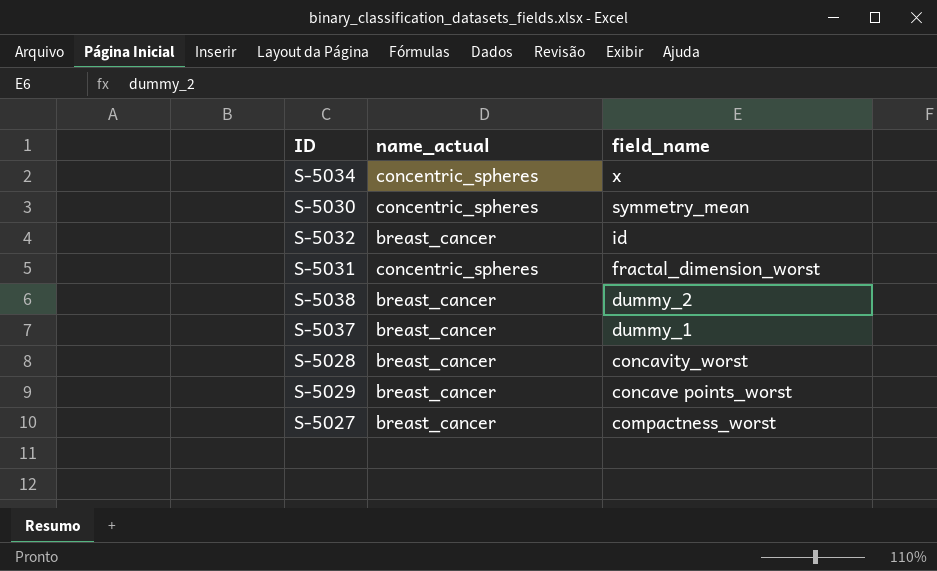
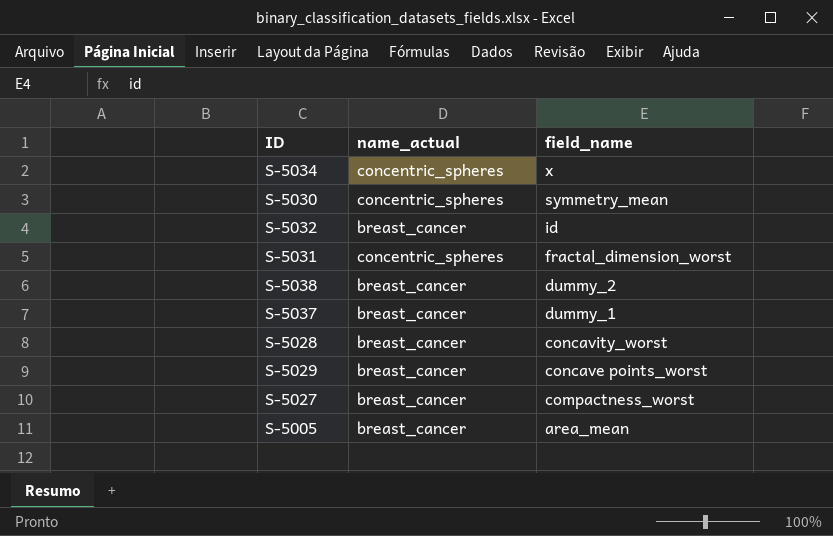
row S-5005: none -> breast_cancer | area_mean

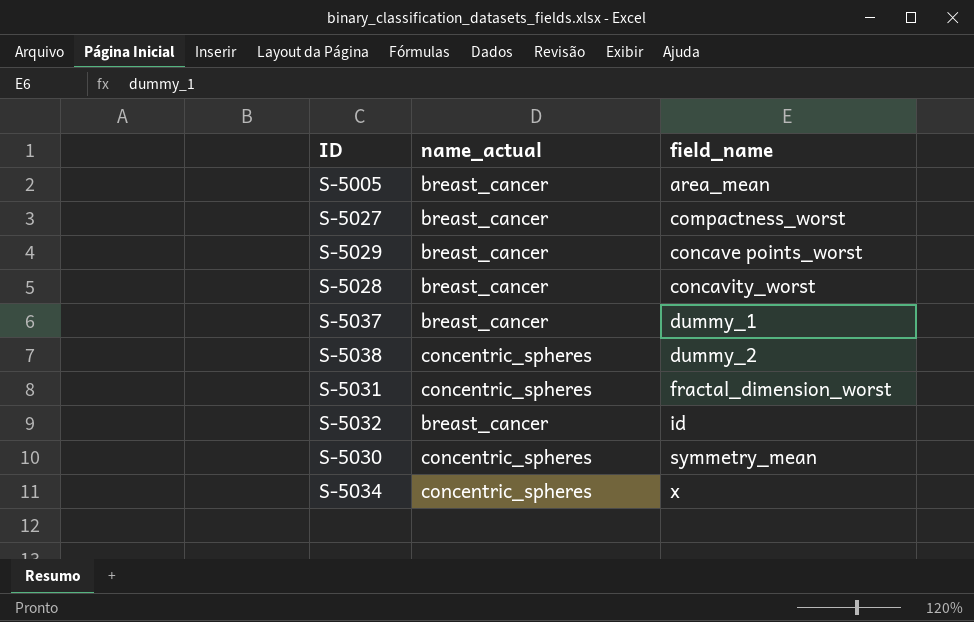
row order: field_name descending -> field_name ascending
S-5038 | name_actual: breast_cancer -> concentric_spheres

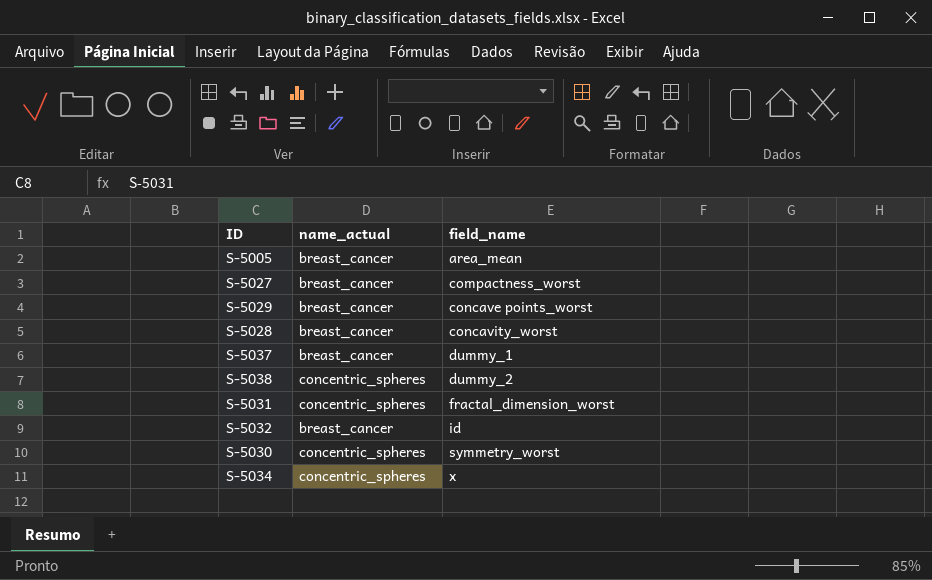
S-5030 | field_name: symmetry_mean -> symmetry_worst

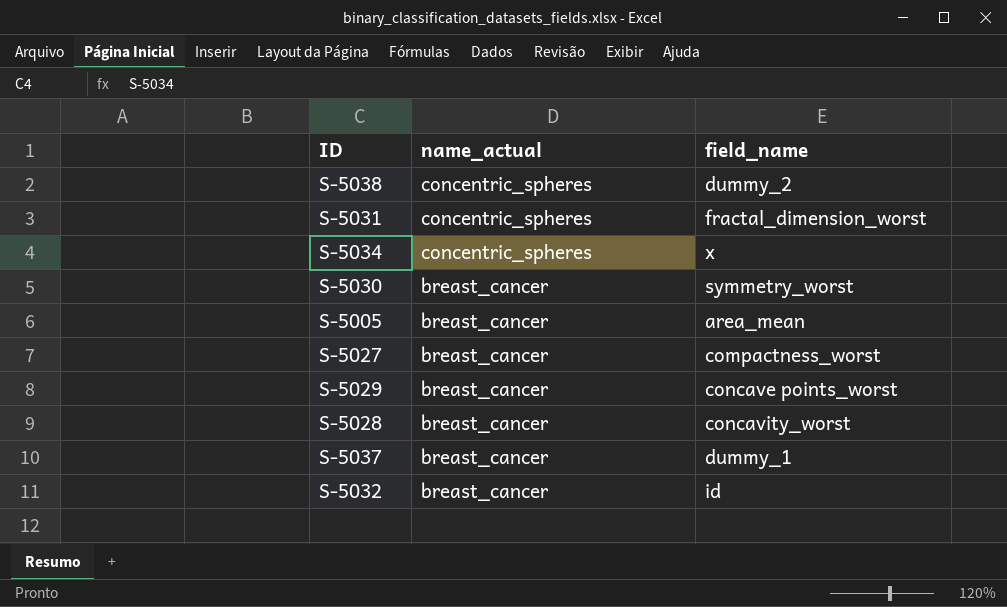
row order: field_name ascending -> name_actual descending
S-5030 | name_actual: concentric_spheres -> breast_cancer

